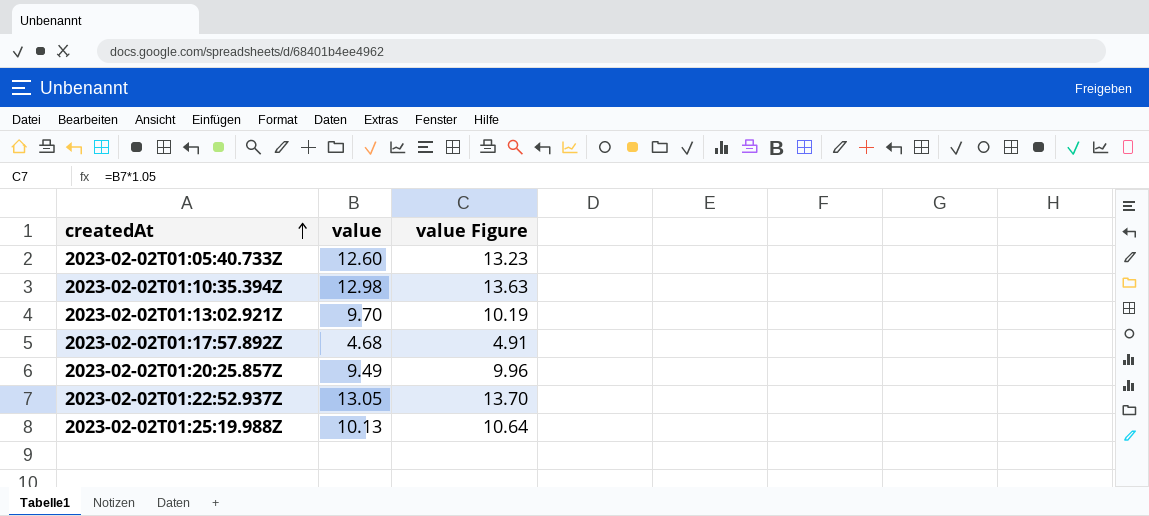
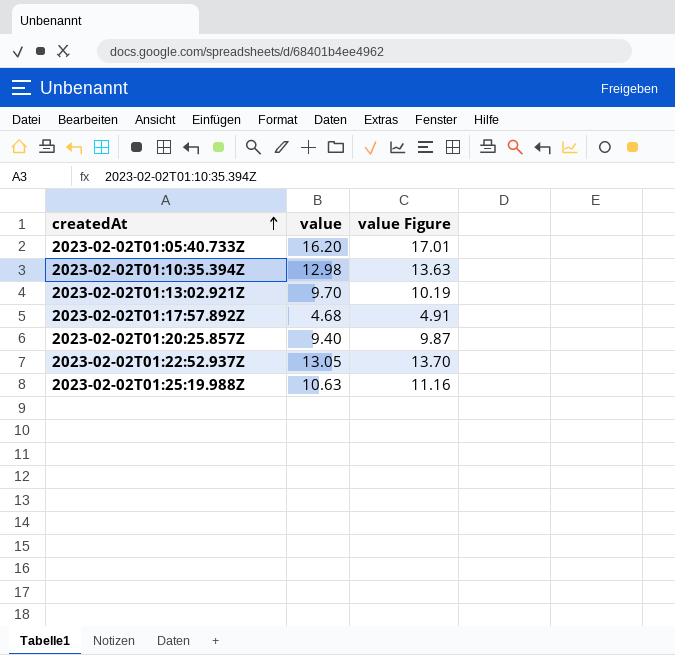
2023-02-02T01:05:40.733Z | value: 12.60 -> 16.20
2023-02-02T01:05:40.733Z | value Figure: 13.23 -> 17.01
2023-02-02T01:20:25.857Z | value: 9.49 -> 9.40
2023-02-02T01:20:25.857Z | value Figure: 9.96 -> 9.87
2023-02-02T01:25:19.988Z | value: 10.13 -> 10.63
2023-02-02T01:25:19.988Z | value Figure: 10.64 -> 11.16

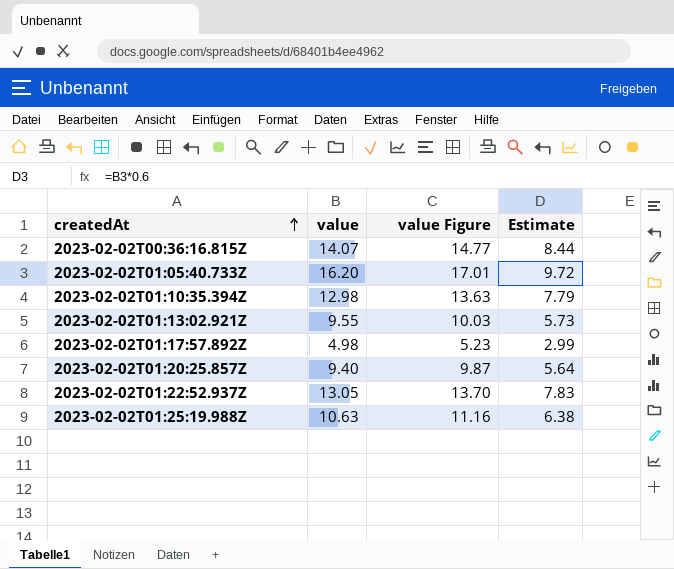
column Estimate | formula: none -> [value] * 0.6
row 2023-02-02T00:36:16.815Z: none -> 14.07 | 14.77 | 8.44
2023-02-02T01:13:02.921Z | value: 9.70 -> 9.55
2023-02-02T01:13:02.921Z | value Figure: 10.19 -> 10.03
2023-02-02T01:17:57.892Z | value: 4.68 -> 4.98
2023-02-02T01:17:57.892Z | value Figure: 4.91 -> 5.23

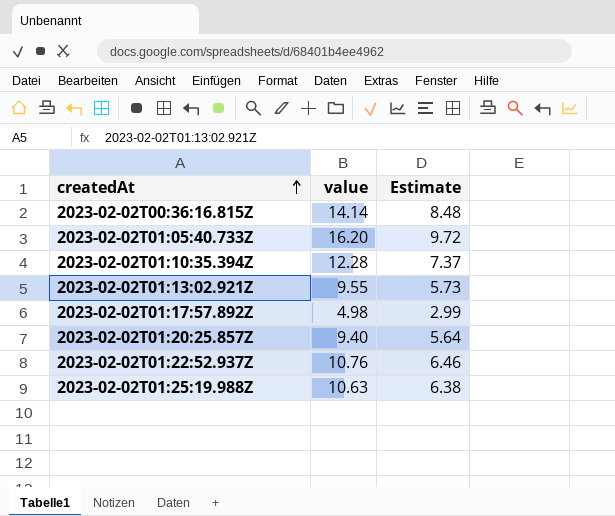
column value Figure | formula: [value] * 1.05 -> none
2023-02-02T00:36:16.815Z | value: 14.07 -> 14.14
2023-02-02T00:36:16.815Z | Estimate: 8.44 -> 8.48
2023-02-02T01:10:35.394Z | value: 12.98 -> 12.28
2023-02-02T01:10:35.394Z | Estimate: 7.79 -> 7.37
2023-02-02T01:22:52.937Z | value: 13.05 -> 10.76
2023-02-02T01:22:52.937Z | Estimate: 7.83 -> 6.46

